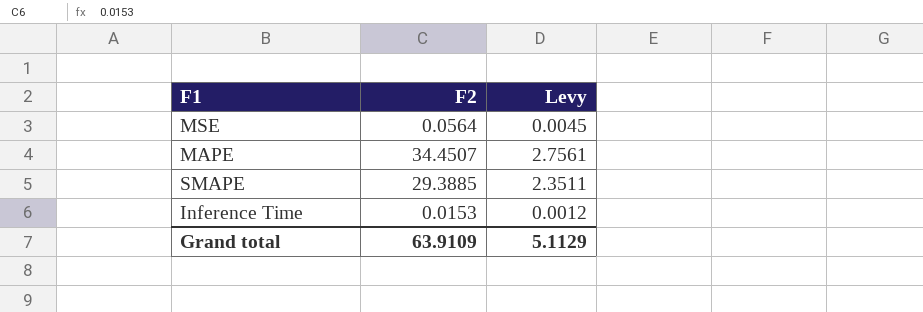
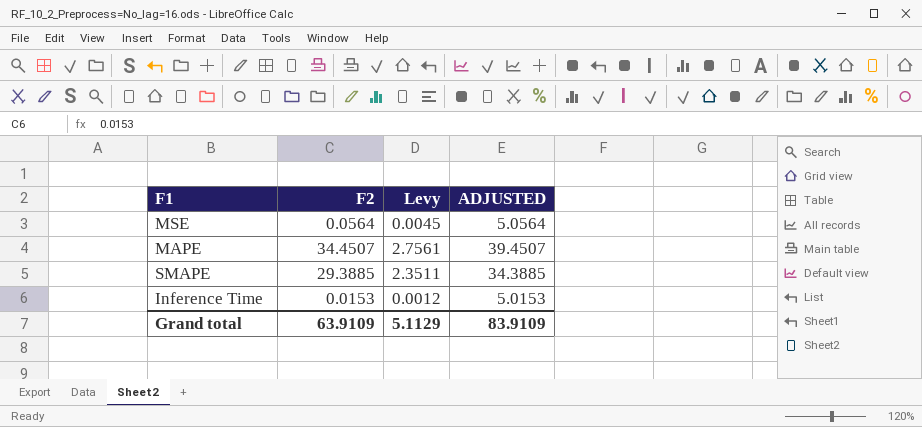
column ADJUSTED | formula: none -> [F2] + 5

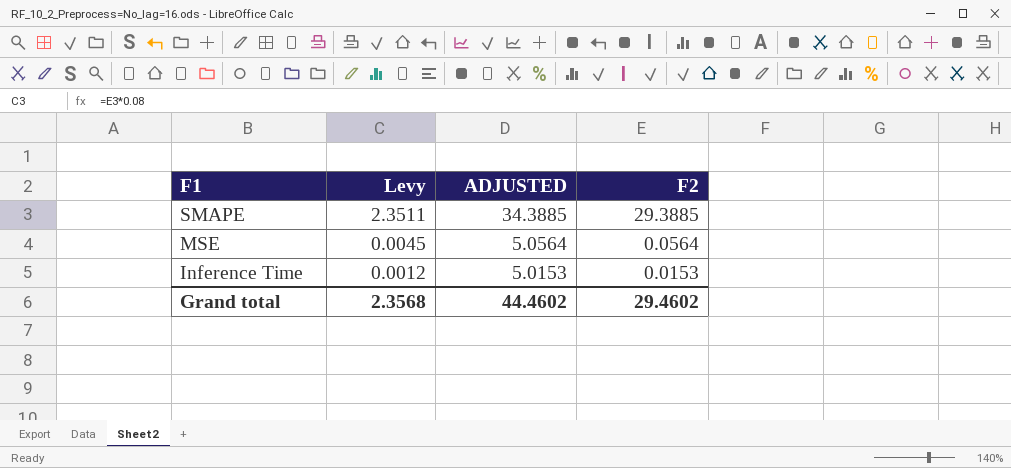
row order: none -> F1 descending
column F2 | position: 2 -> 4
row MAPE: 34.4507 | 2.7561 | 39.4507 -> none
Grand total | Levy: 5.1129 -> 2.3568
Grand total | ADJUSTED: 83.9109 -> 44.4602
Grand total | F2: 63.9109 -> 29.4602

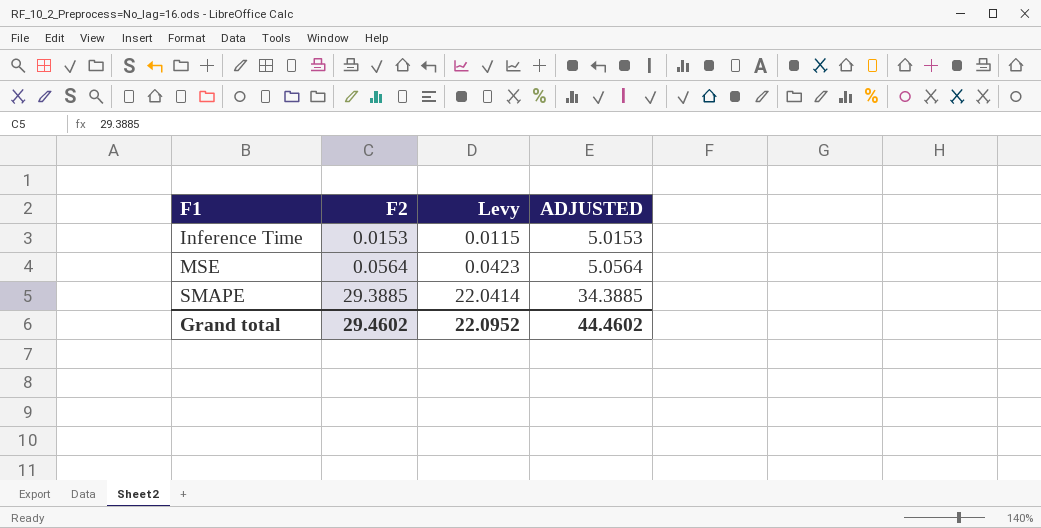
row order: F1 descending -> F1 ascending
column F2 | position: 4 -> 2
column Levy | formula: [F2] * 0.08 -> [F2] * 0.75
Grand total | Levy: 2.3568 -> 22.0952

